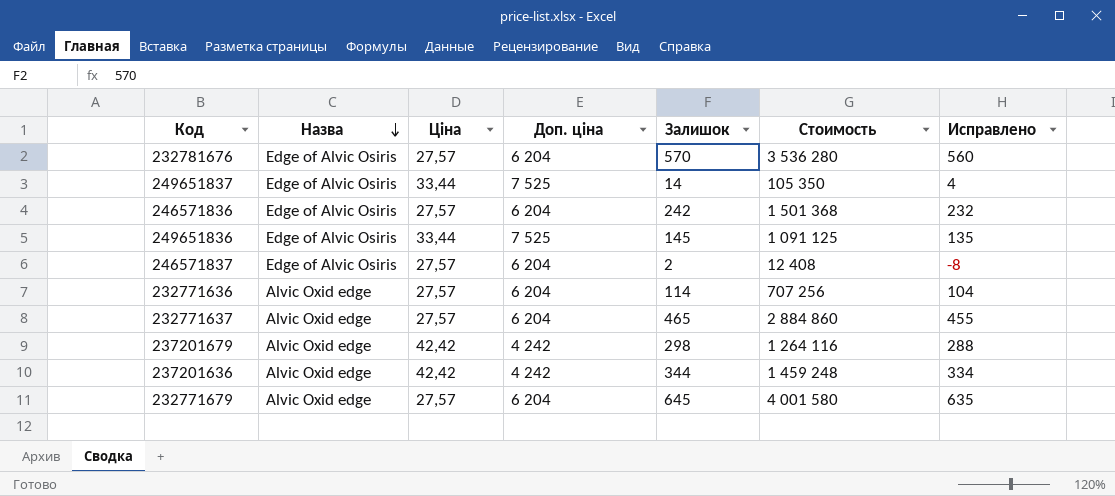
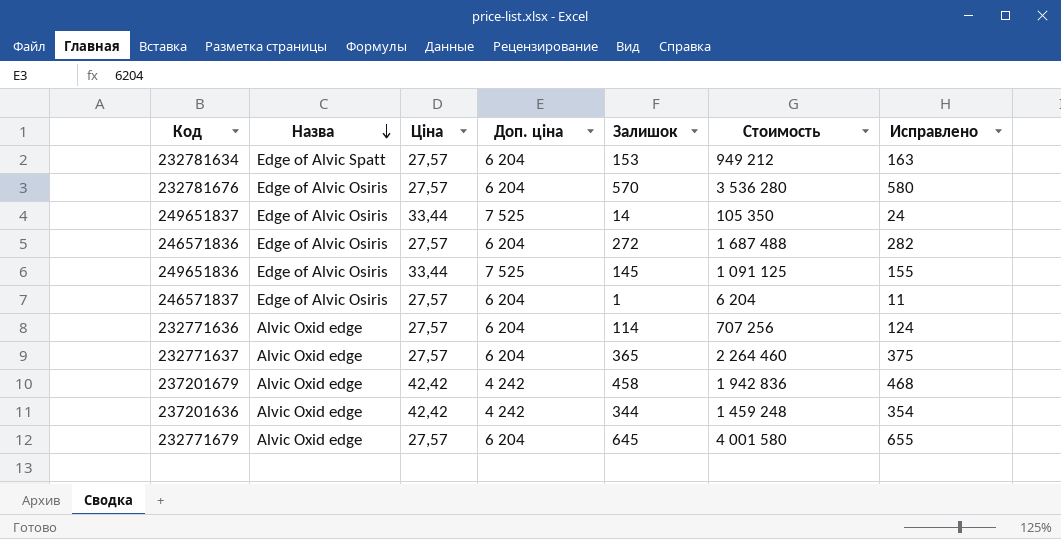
column Исправлено | formula: [Залишок] - 10 -> [Залишок] + 10
row 232781634: none -> Edge of Alvic Spatt | 27,57 | 6 204 | 153 | 949 212 | 163
246571836 | Залишок: 242 -> 272
246571836 | Стоимость: 1 501 368 -> 1 687 488
246571837 | Залишок: 2 -> 1
246571837 | Стоимость: 12 408 -> 6 204
232771637 | Залишок: 465 -> 365
232771637 | Стоимость: 2 884 860 -> 2 264 460
237201679 | Залишок: 298 -> 458
237201679 | Стоимость: 1 264 116 -> 1 942 836

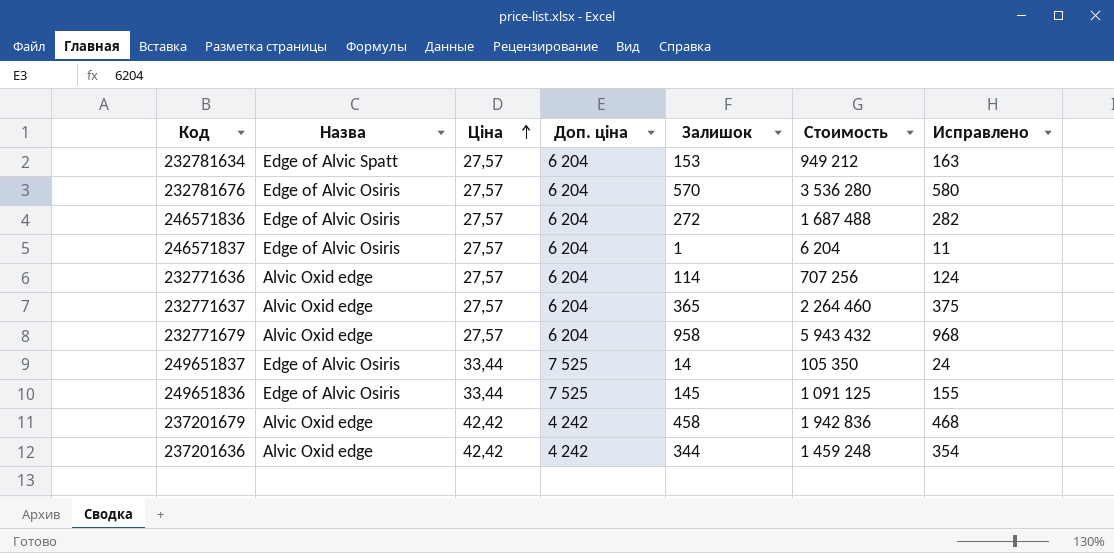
row order: Назва descending -> Ціна ascending
232771679 | Залишок: 645 -> 958
232771679 | Стоимость: 4 001 580 -> 5 943 432
232771679 | Исправлено: 655 -> 968

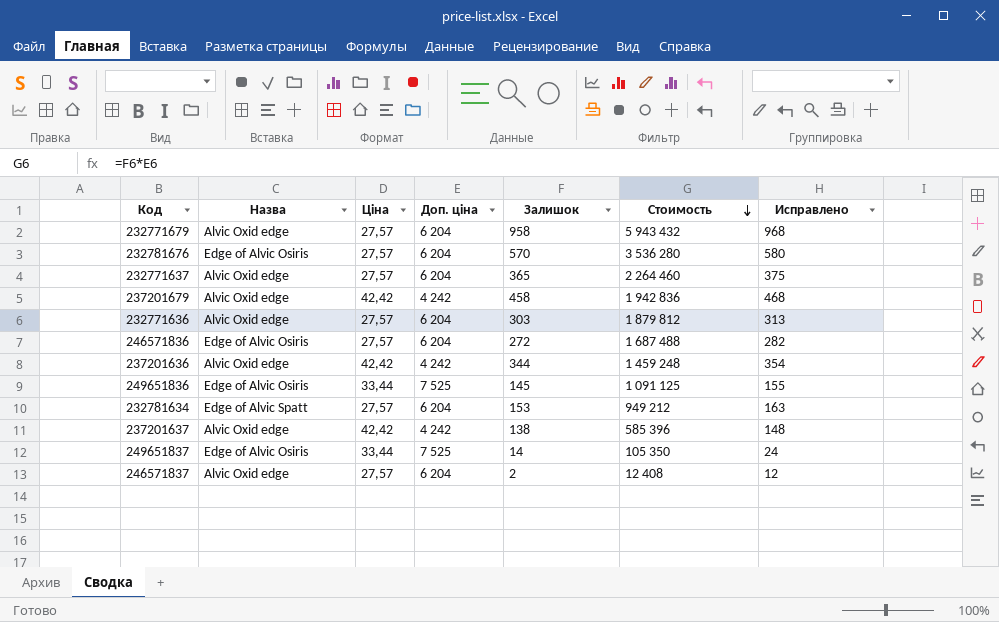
row order: Ціна ascending -> Стоимость descending
232771636 | Залишок: 114 -> 303
232771636 | Стоимость: 707 256 -> 1 879 812
232771636 | Исправлено: 124 -> 313
row 237201637: none -> Alvic Oxid edge | 42,42 | 4 242 | 138 | 585 396 | 148
246571837 | Назва: Edge of Alvic Osiris -> Alvic Oxid edge
246571837 | Залишок: 1 -> 2
246571837 | Стоимость: 6 204 -> 12 408
246571837 | Исправлено: 11 -> 12

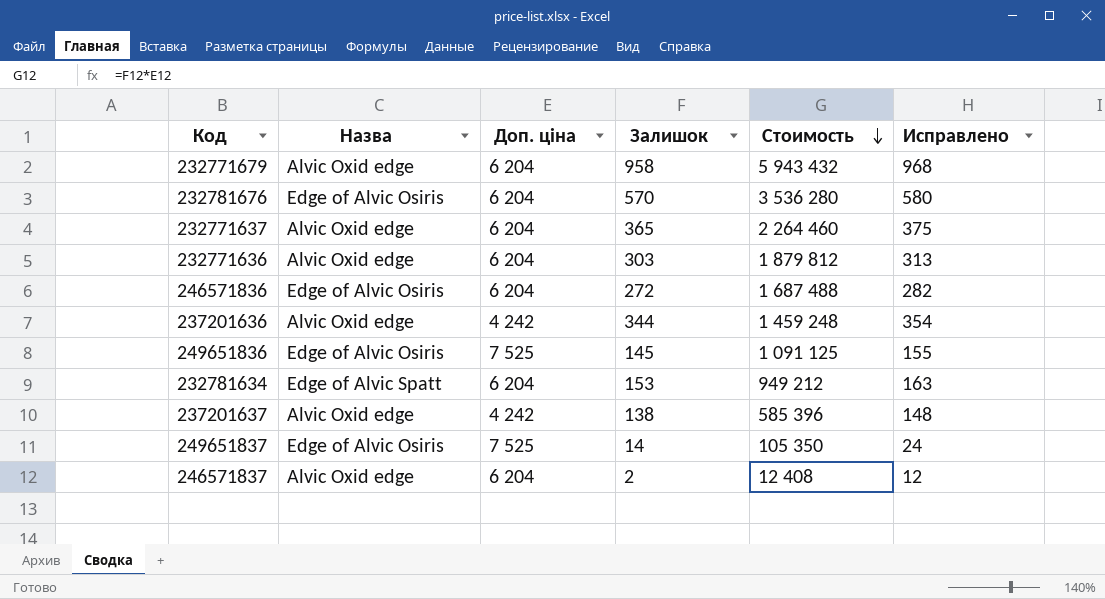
column Ціна | position: 3 -> none
row 237201679: Alvic Oxid edge | 42,42 | 4 242 | 458 | 1 942 836 | 468 -> none

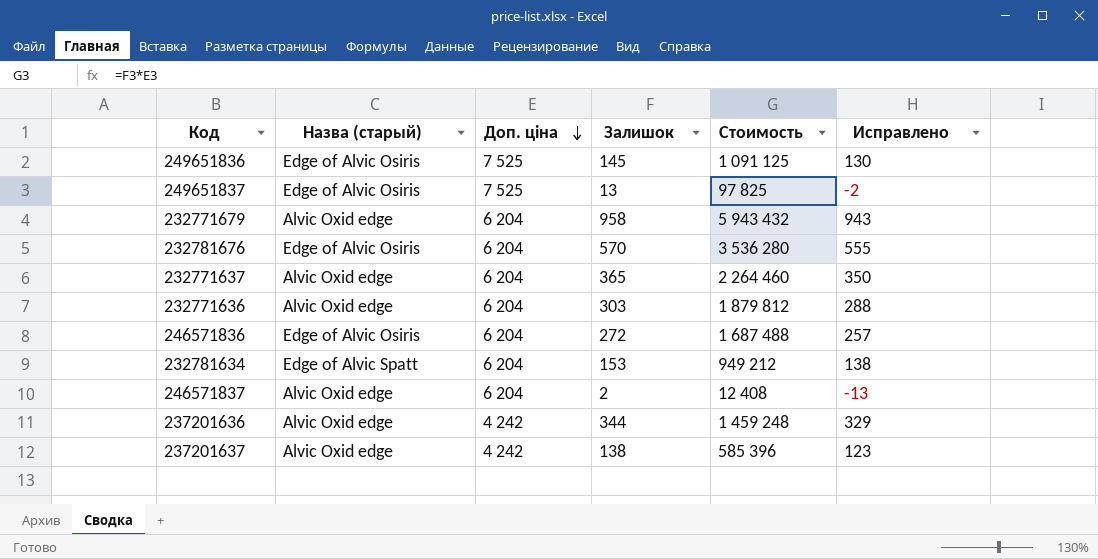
row order: Стоимость descending -> Доп. ціна descending
column name: Назва -> Назва (старый)
column Исправлено | formula: [Залишок] + 10 -> [Залишок] - 15
249651837 | Залишок: 14 -> 13
249651837 | Стоимость: 105 350 -> 97 825

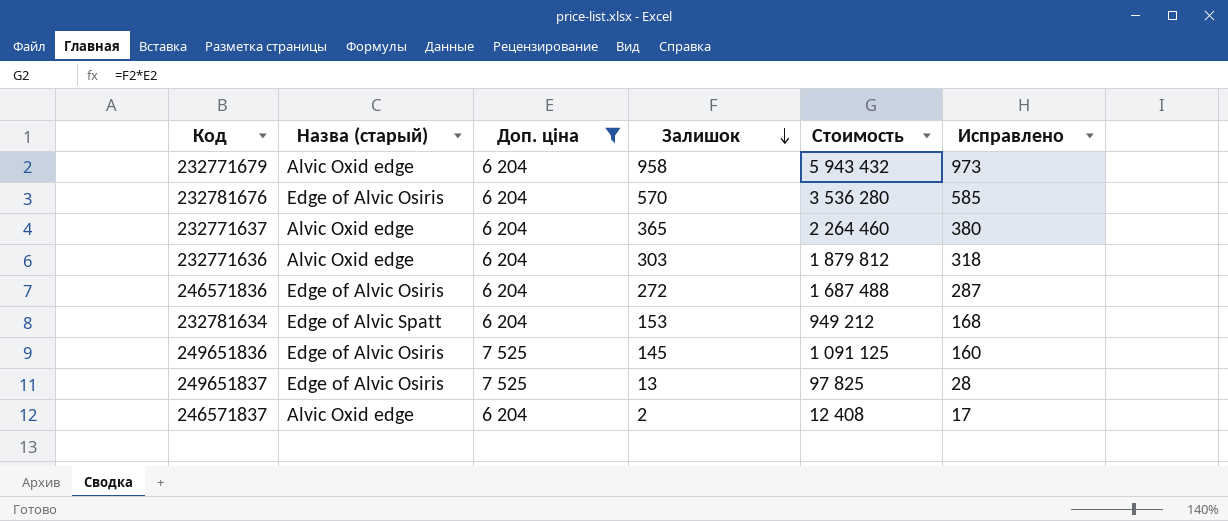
filter: none -> Доп. ціна != 4 242
row order: Доп. ціна descending -> Залишок descending
column Исправлено | formula: [Залишок] - 15 -> [Залишок] + 15

